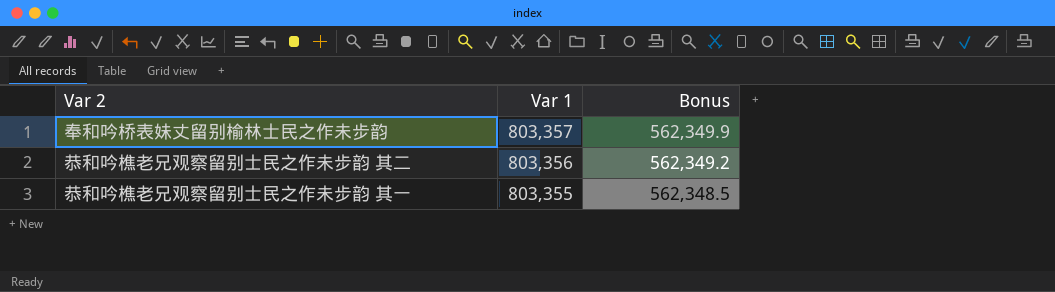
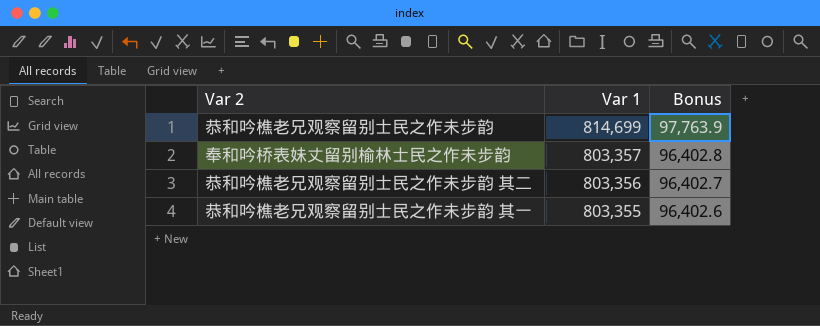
column Bonus | formula: [Var 1] * 0.7 -> [Var 1] * 0.12
row 恭和吟樵老兄观察留别士民之作未步韵: none -> 814,699 | 97,763.9

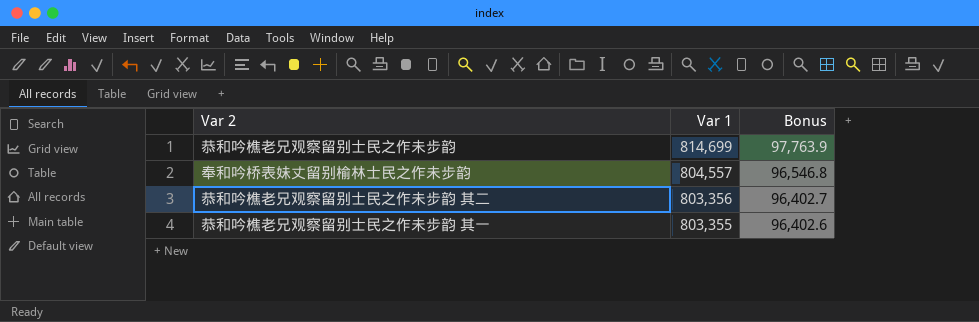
奉和吟桥表妹丈留别榆林士民之作未步韵 | Var 1: 803,357 -> 804,557
奉和吟桥表妹丈留别榆林士民之作未步韵 | Bonus: 96,402.8 -> 96,546.8

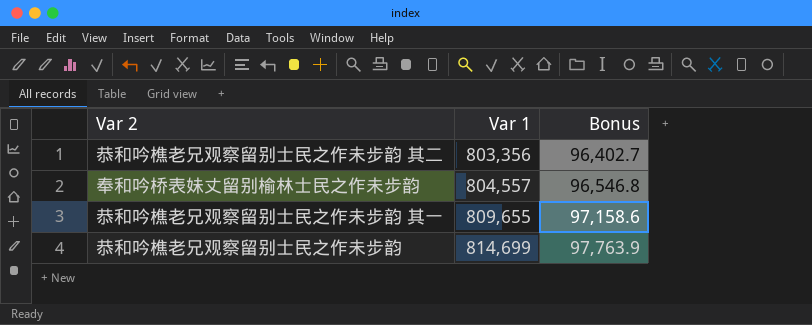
row order: Var 1 descending -> Var 1 ascending
恭和吟樵老兄观察留别士民之作未步韵 其一 | Var 1: 803,355 -> 809,655
恭和吟樵老兄观察留别士民之作未步韵 其一 | Bonus: 96,402.6 -> 97,158.6

